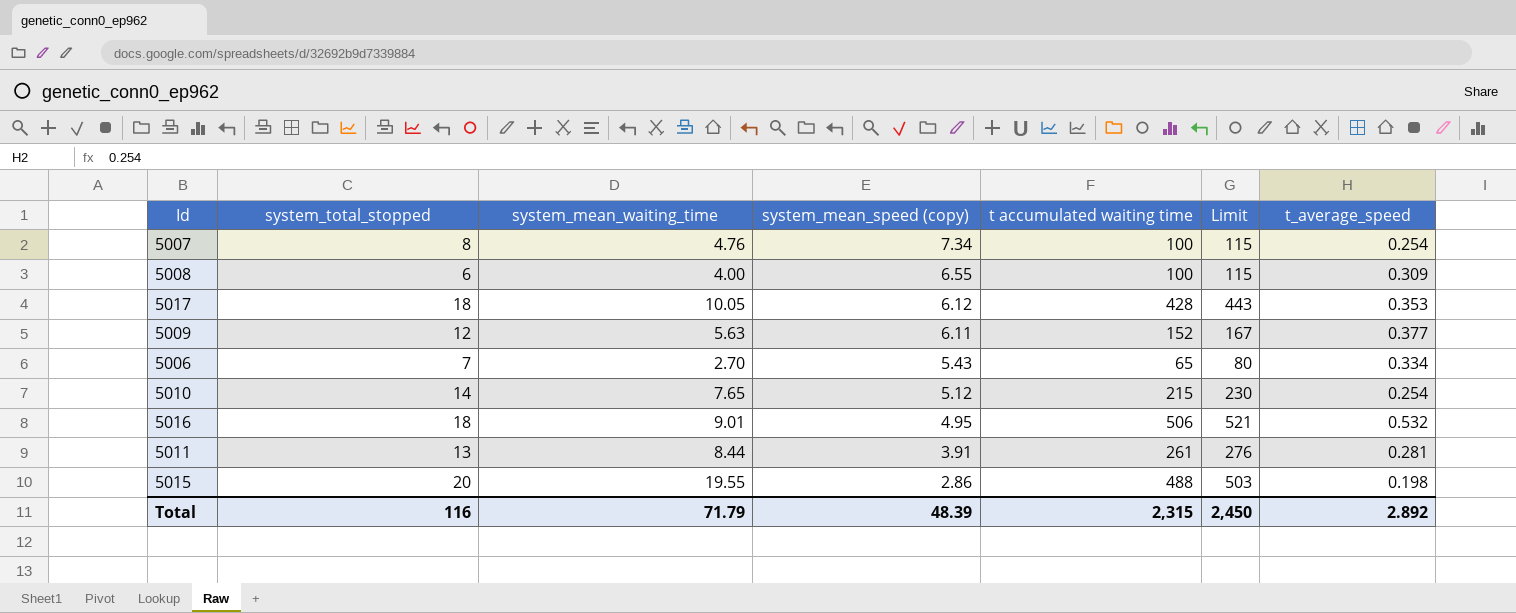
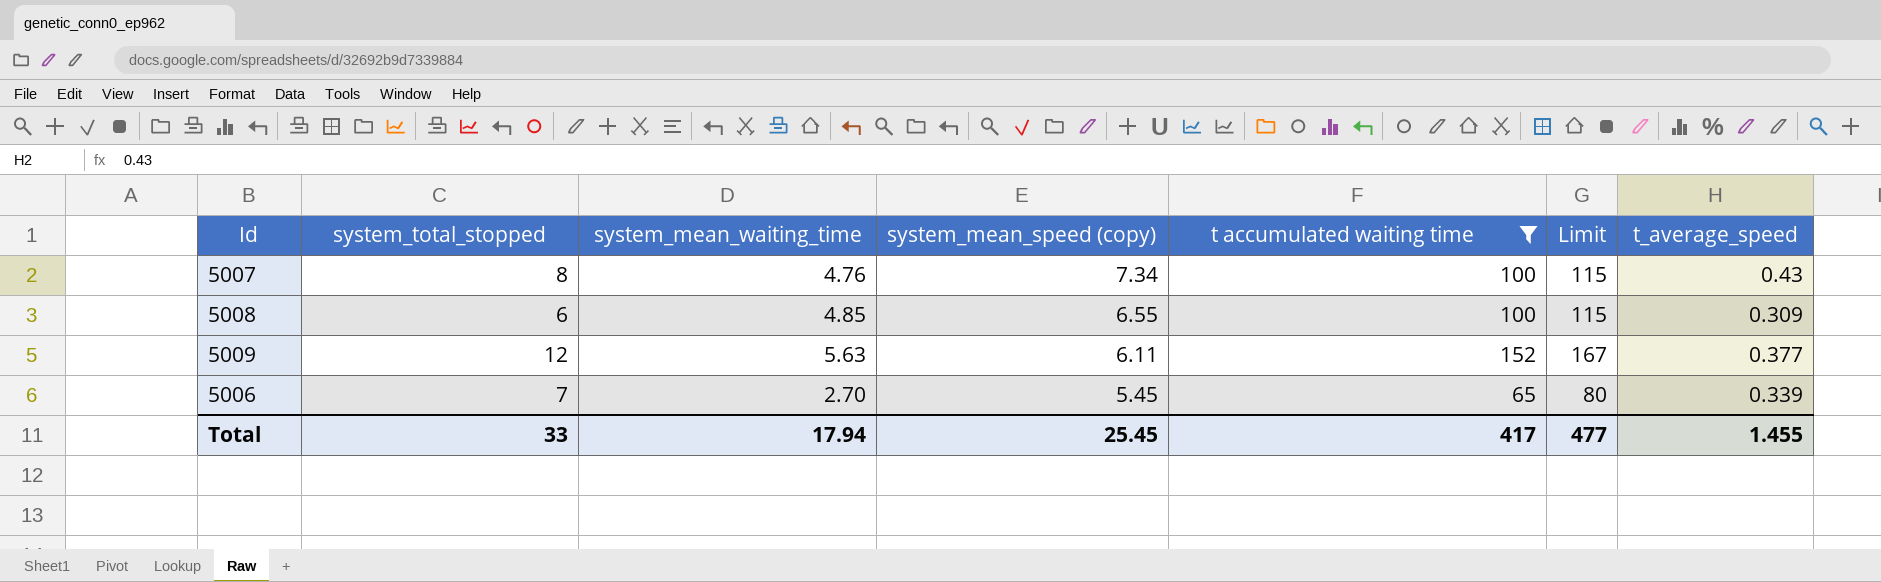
filter: none -> t accumulated waiting time <= 152
5007 | t_average_speed: 0.254 -> 0.43
5008 | system_mean_waiting_time: 4.00 -> 4.85
5006 | system_mean_speed (copy): 5.43 -> 5.45
5006 | t_average_speed: 0.334 -> 0.339
Total | system_total_stopped: 116 -> 33
Total | system_mean_waiting_time: 71.79 -> 17.94
Total | system_mean_speed (copy): 48.39 -> 25.45
Total | t accumulated waiting time: 2,315 -> 417
Total | Limit: 2,450 -> 477
Total | t_average_speed: 2.892 -> 1.455

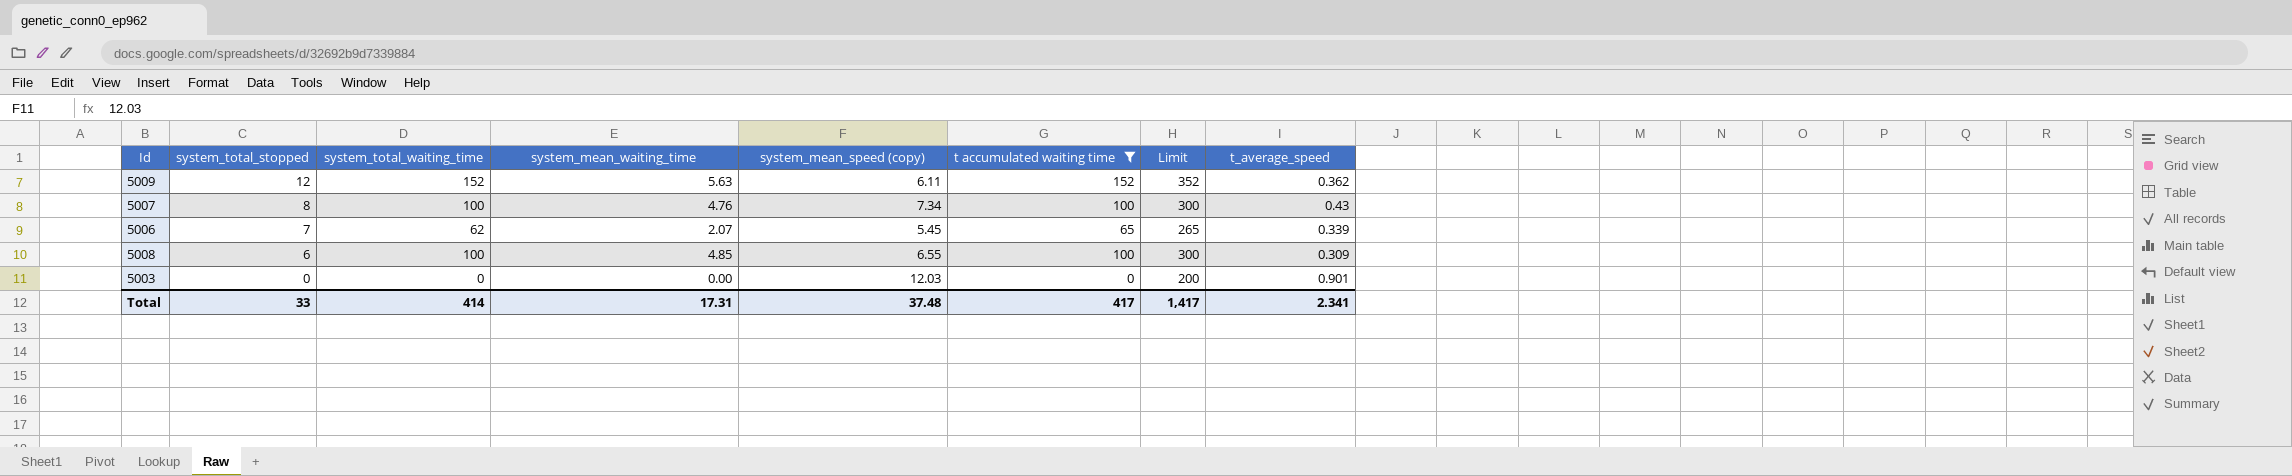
row order: system_mean_speed (copy) descending -> system_total_stopped descending
column system_total_waiting_time | position: none -> 3
column Limit | formula: [t accumulated waiting time] + 15 -> [t accumulated waiting time] + 200
5009 | t_average_speed: 0.377 -> 0.362
5006 | system_mean_waiting_time: 2.70 -> 2.07
row 5003: none -> 0 | 0 | 0.00 | 12.03 | 0 | 200 | 0.901
Total | system_mean_waiting_time: 17.94 -> 17.31
Total | system_mean_speed (copy): 25.45 -> 37.48
Total | Limit: 477 -> 1,417
Total | t_average_speed: 1.455 -> 2.341

